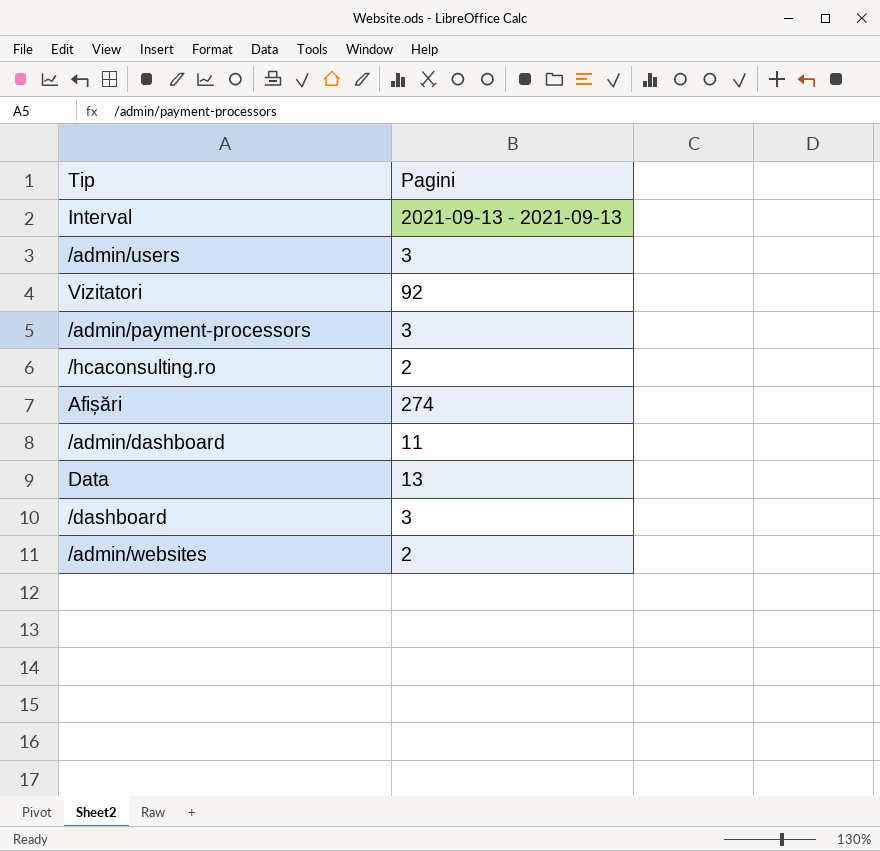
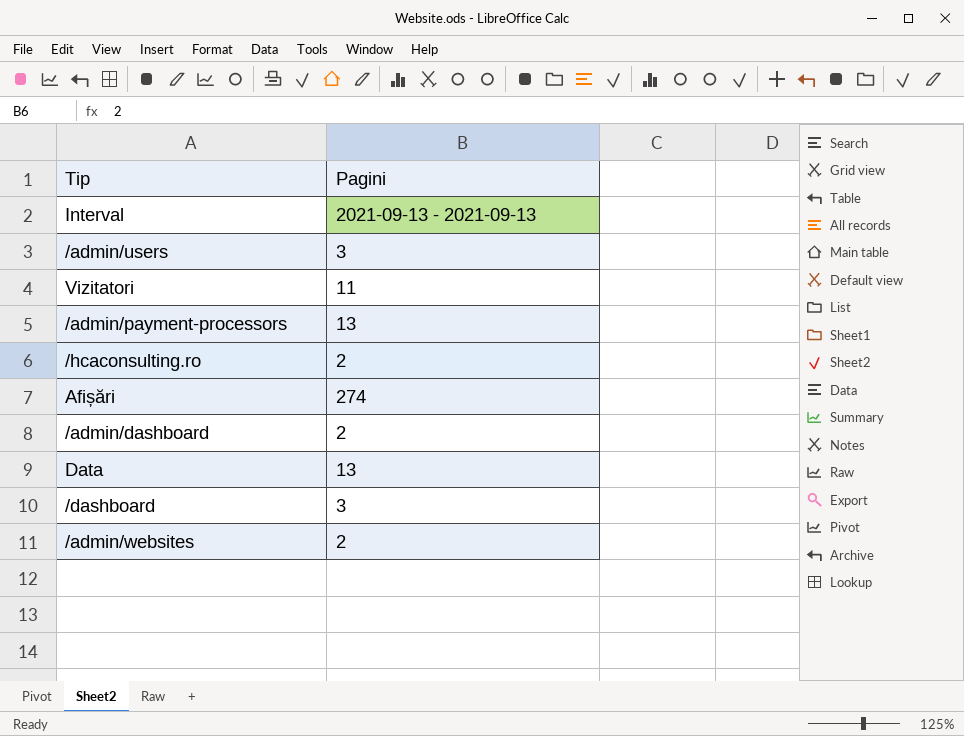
Vizitatori | Pagini: 92 -> 11
/admin/payment-processors | Pagini: 3 -> 13
/admin/dashboard | Pagini: 11 -> 2

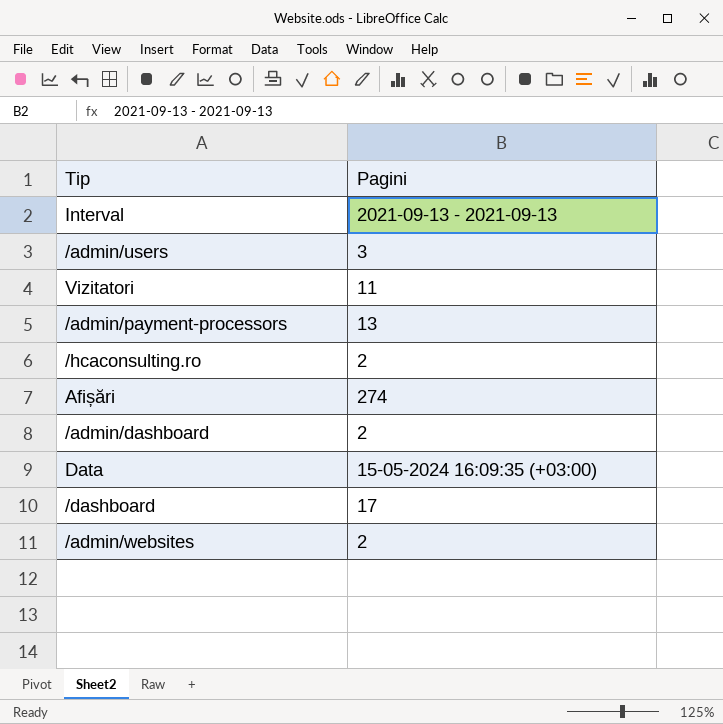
Data | Pagini: 13 -> 15-05-2024 16:09:35 (+03:00)
/dashboard | Pagini: 3 -> 17

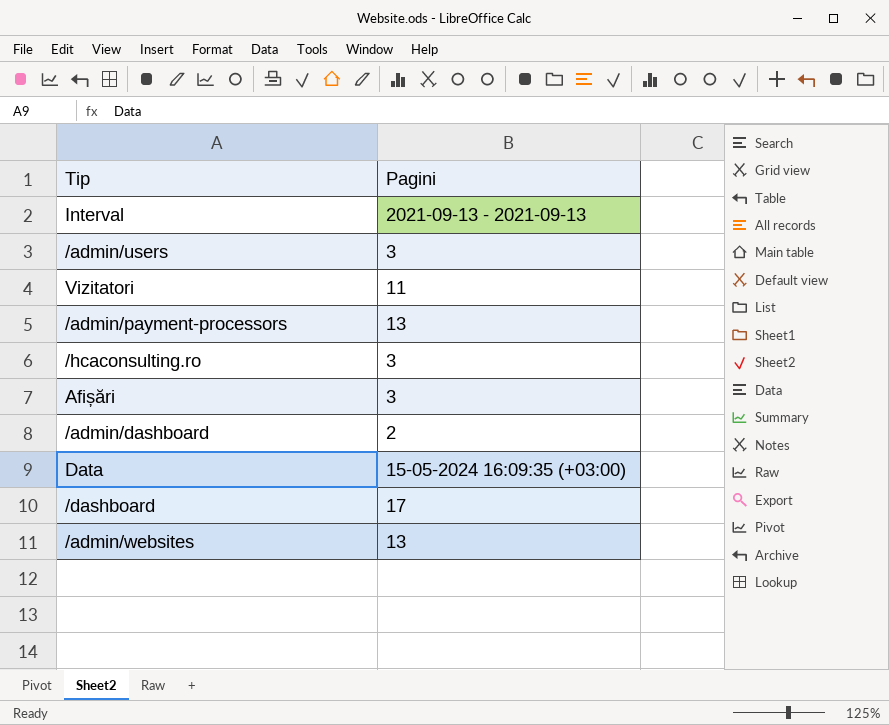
/hcaconsulting.ro | Pagini: 2 -> 3
Afișări | Pagini: 274 -> 3
/admin/websites | Pagini: 2 -> 13

